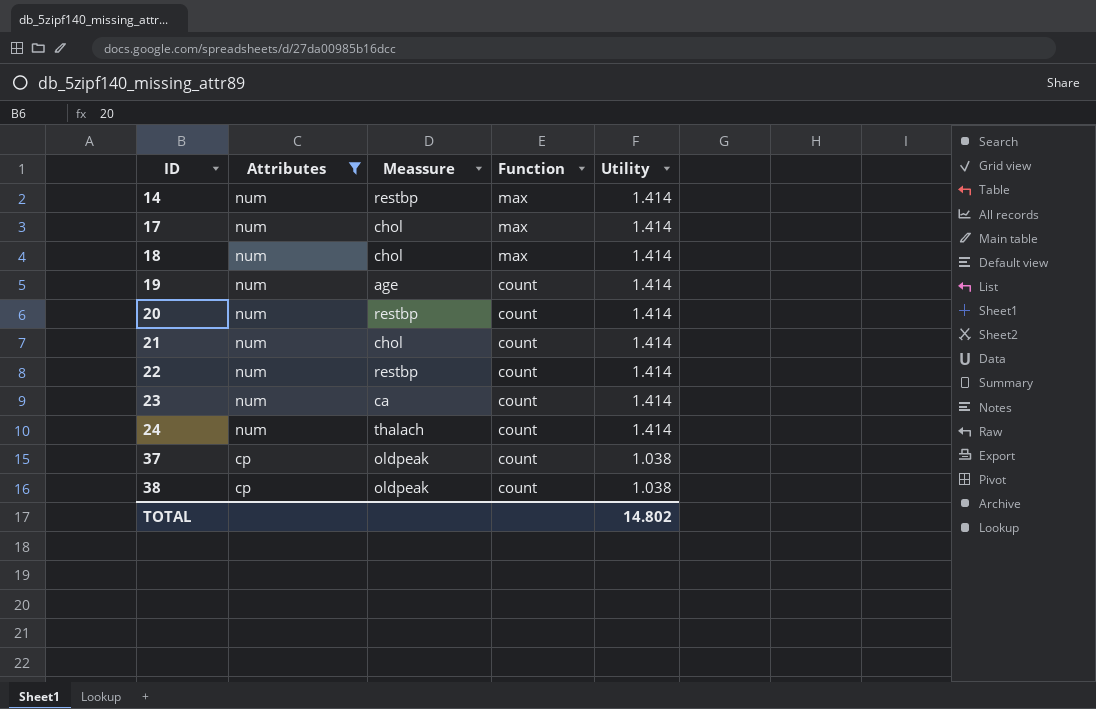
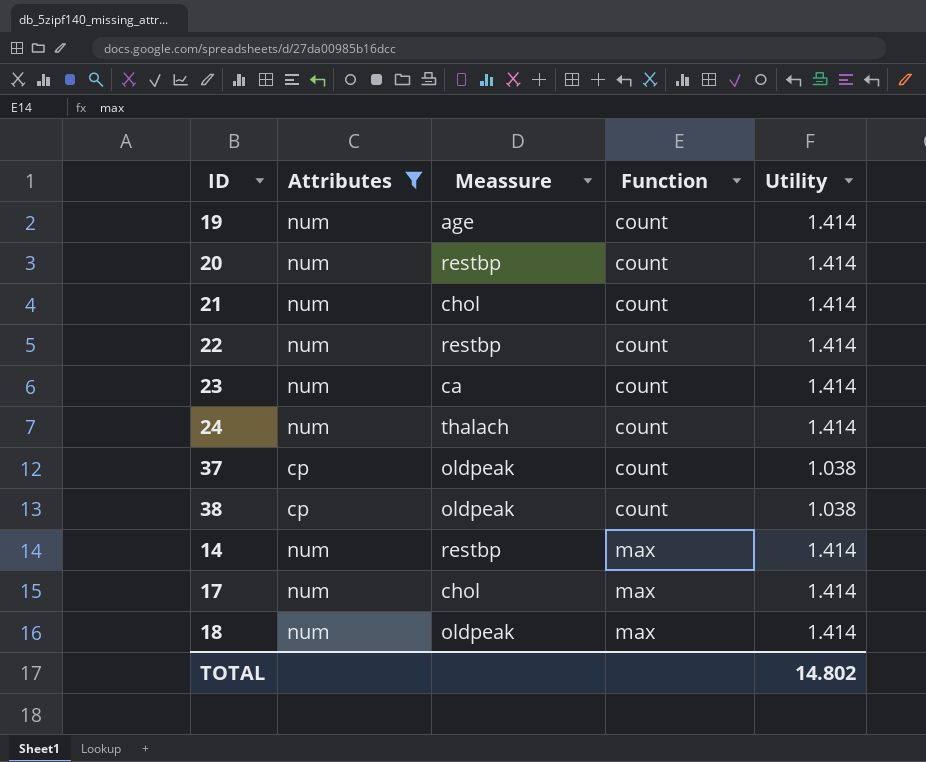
row order: ID ascending -> Function ascending
18 | Meassure: chol -> oldpeak

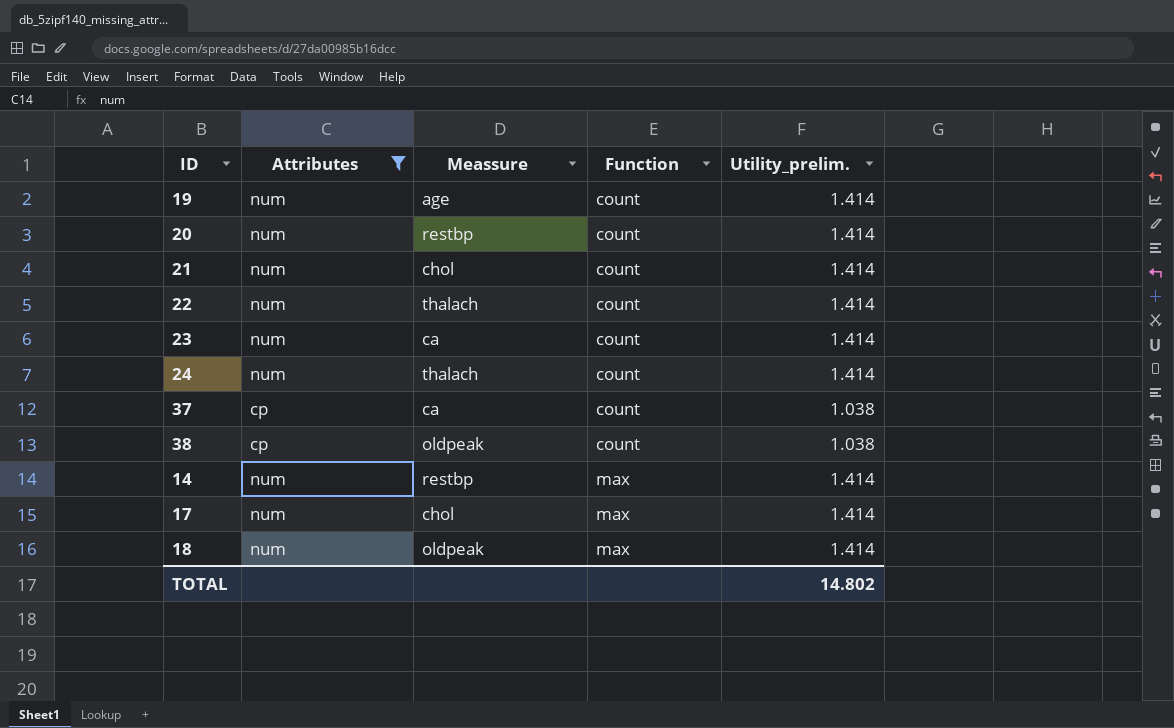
column name: Utility -> Utility_prelim.
22 | Meassure: restbp -> thalach
37 | Meassure: oldpeak -> ca

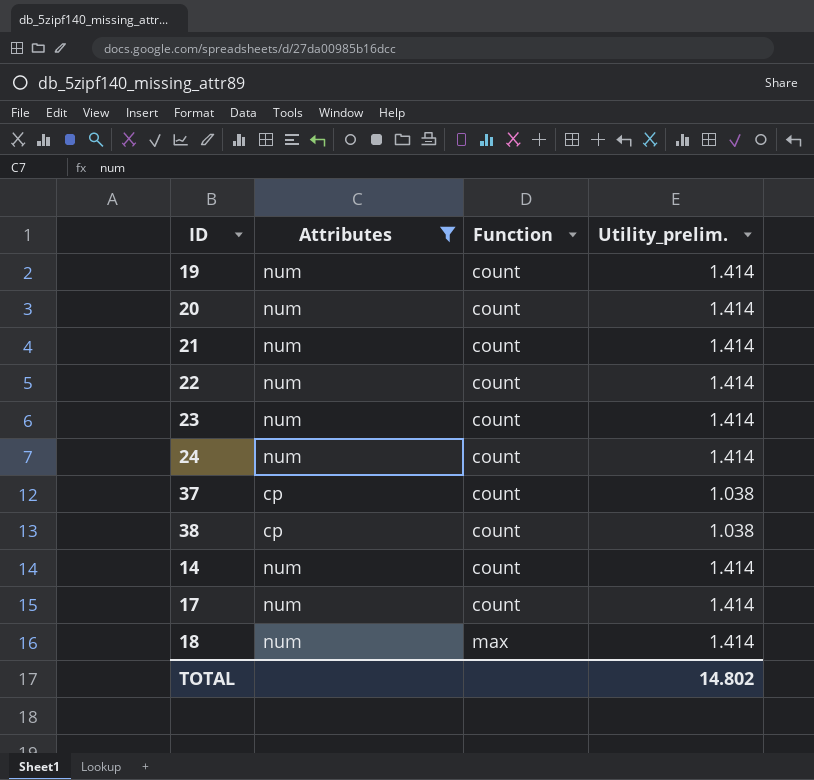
column Meassure | position: 3 -> none
14 | Function: max -> count
17 | Function: max -> count

